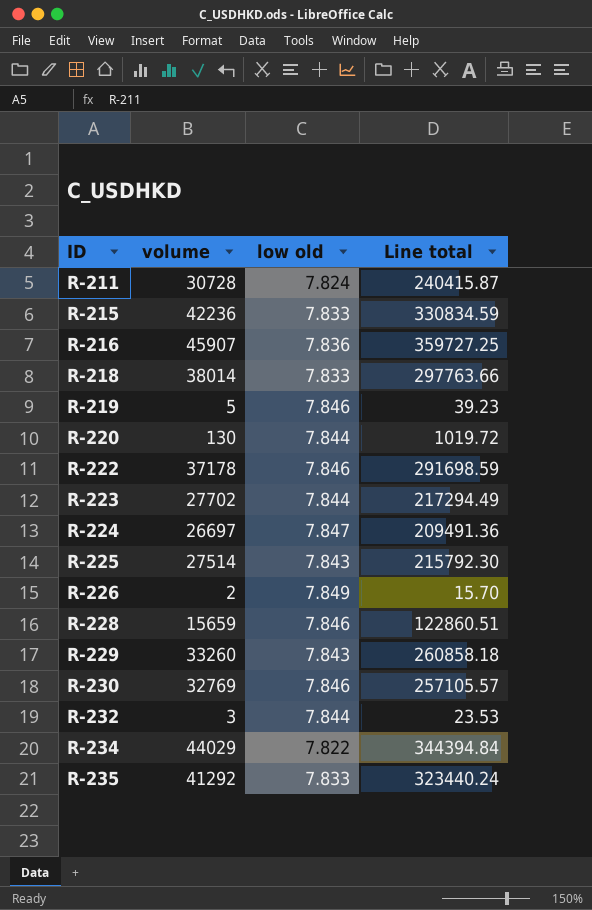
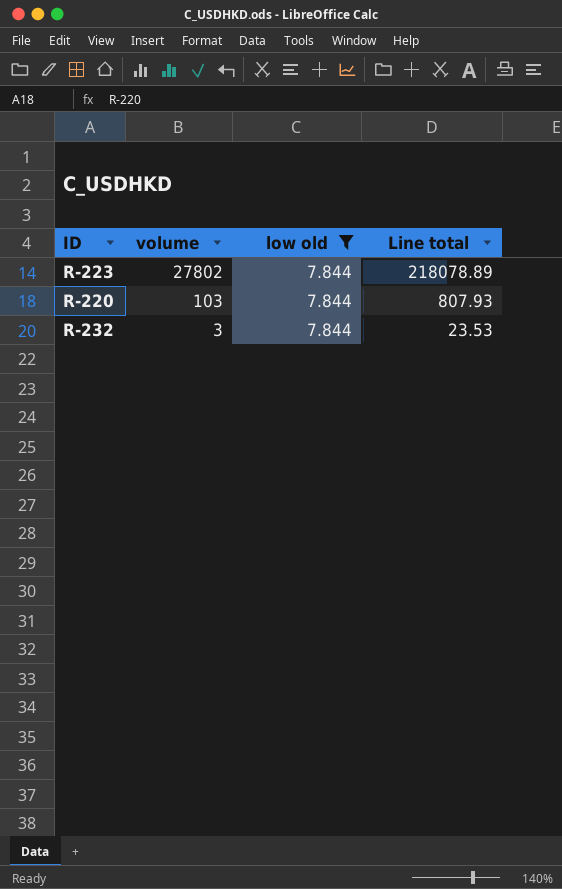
filter: none -> low old = 7.844
row order: ID ascending -> volume descending
R-223 | volume: 27702 -> 27802
R-223 | Line total: 217294.49 -> 218078.89
R-220 | volume: 130 -> 103
R-220 | Line total: 1019.72 -> 807.93

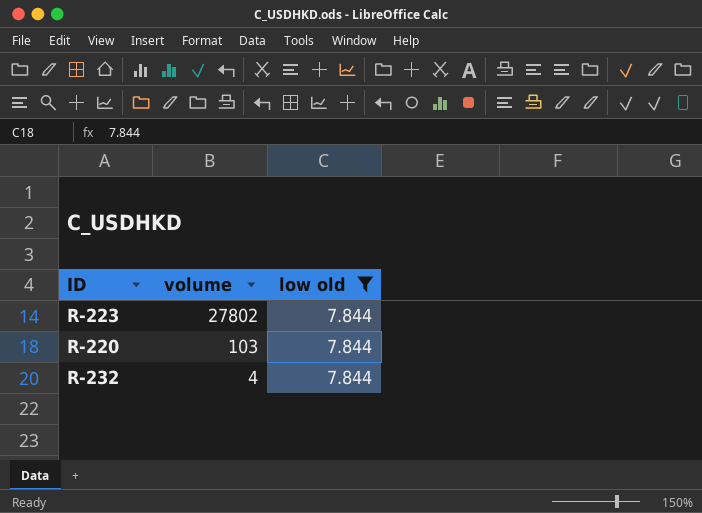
column Line total | formula: [volume] * [low old] -> none
R-232 | volume: 3 -> 4

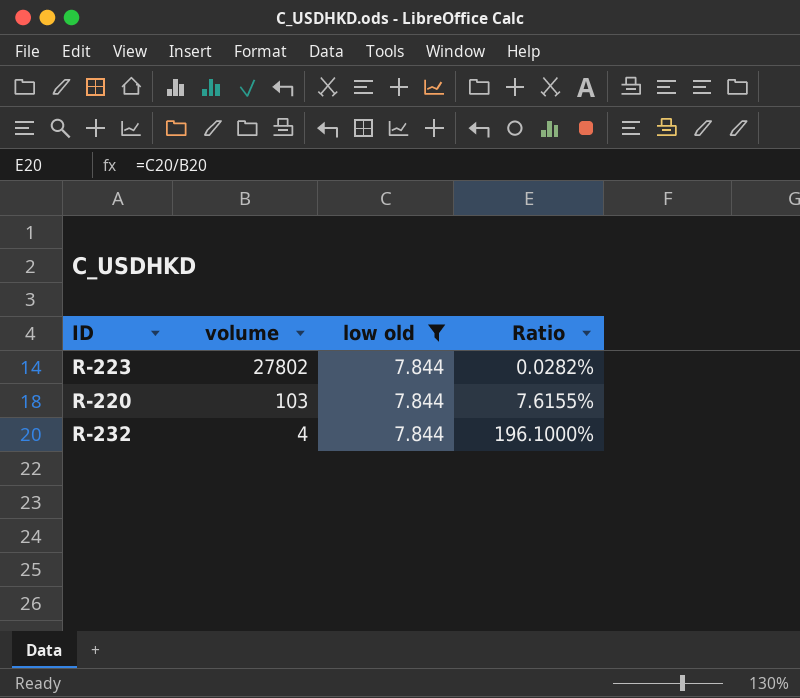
column Ratio | formula: none -> [low old] / [volume]

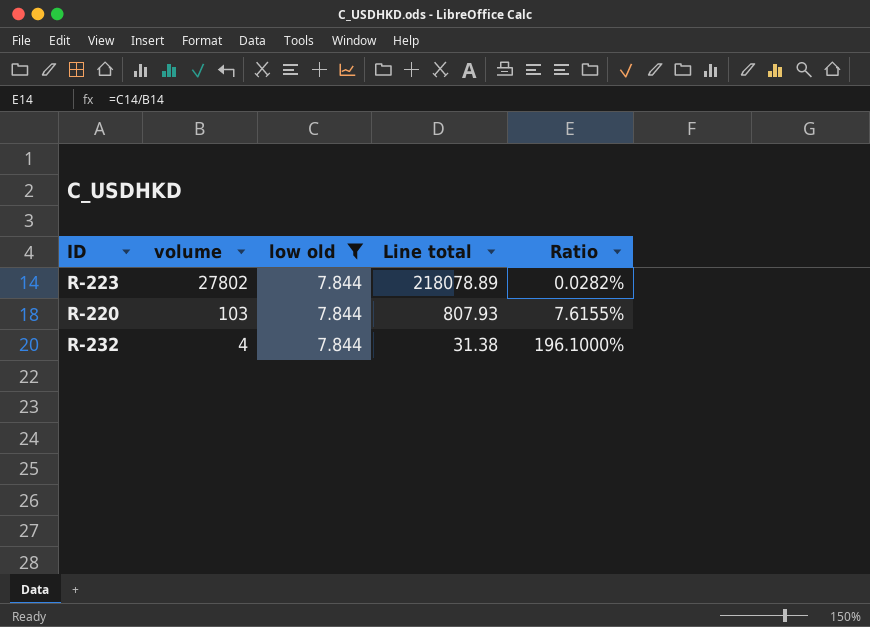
column Line total | formula: none -> [volume] * [low old]

